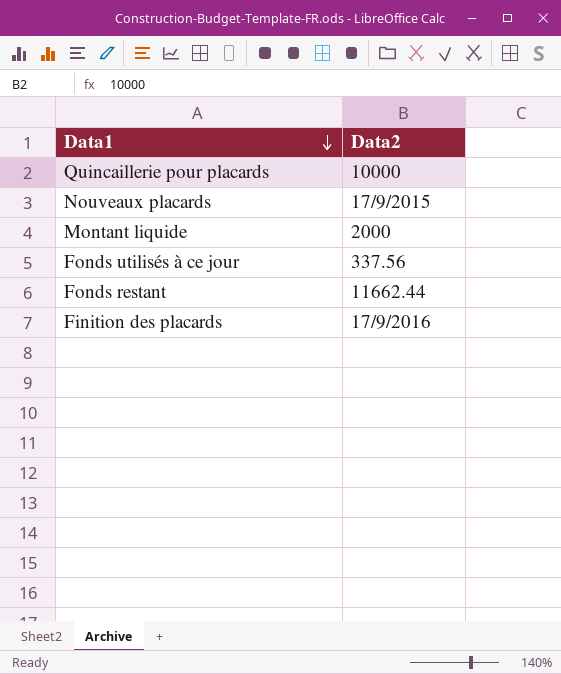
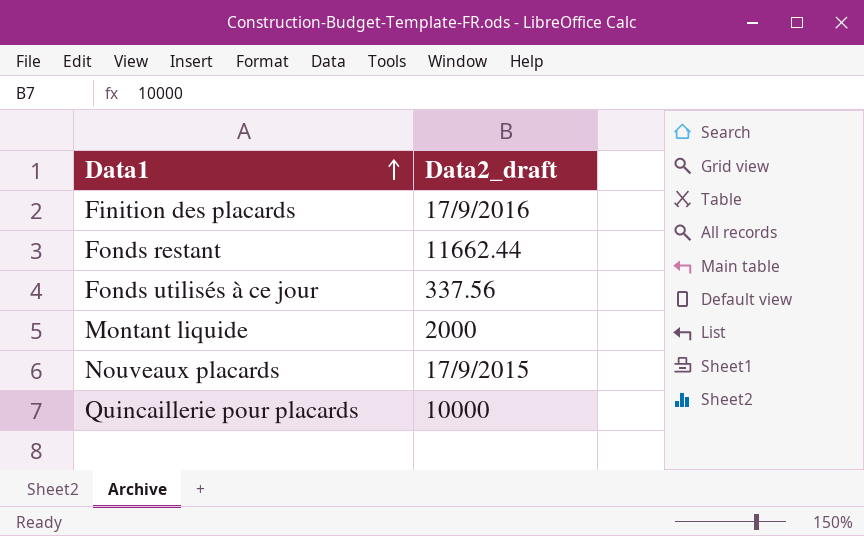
row order: Data1 descending -> Data1 ascending
column name: Data2 -> Data2_draft

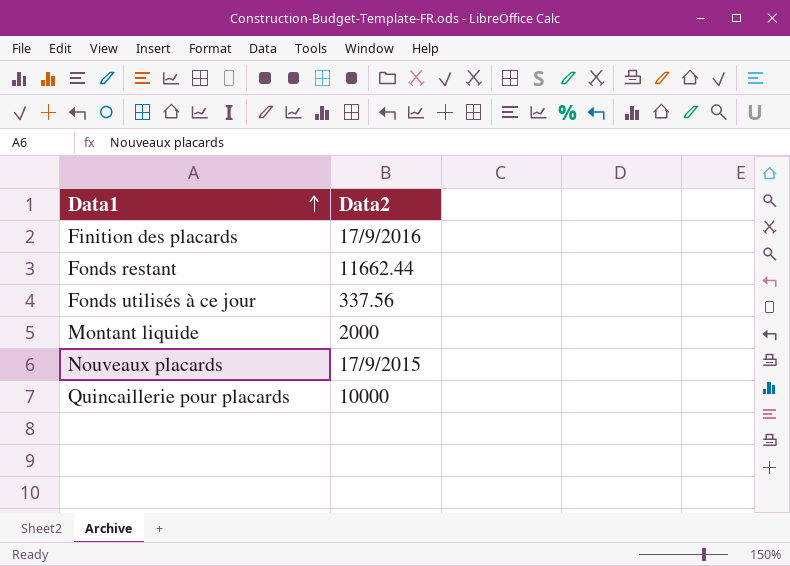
column name: Data2_draft -> Data2

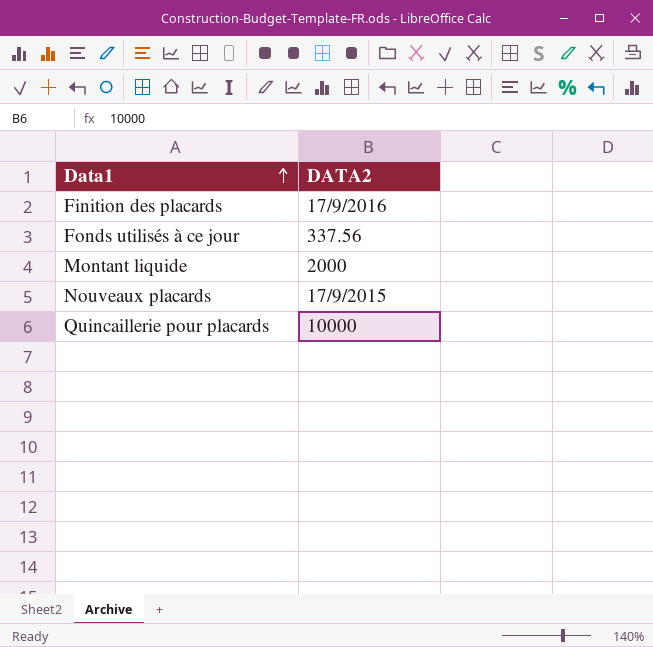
column name: Data2 -> DATA2
row Fonds restant: 11662.44 -> none

